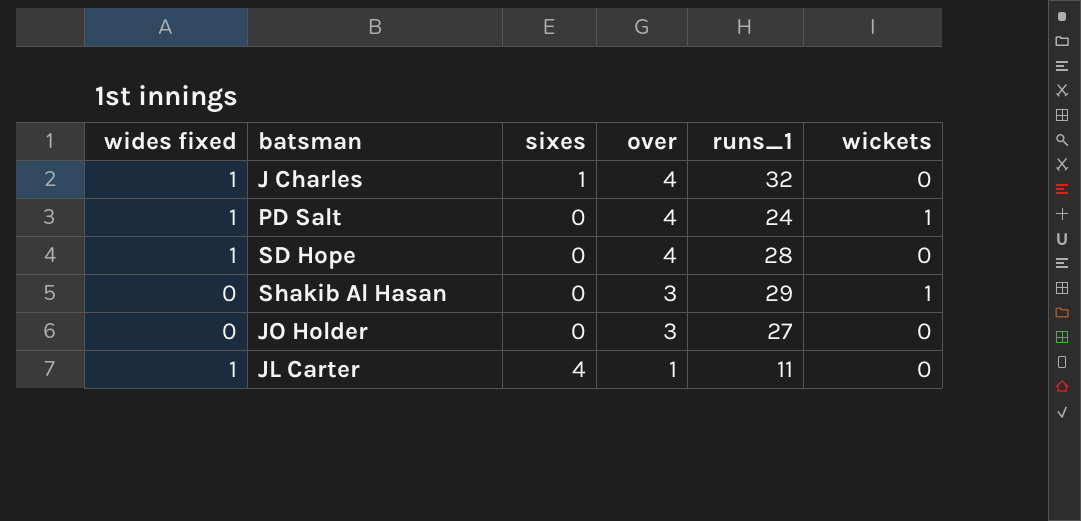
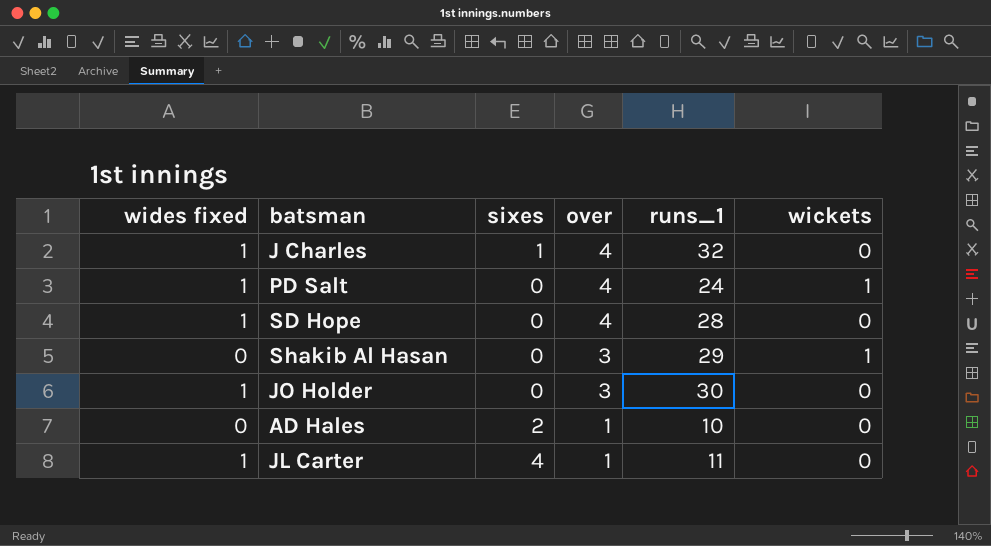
JO Holder | wides fixed: 0 -> 1
JO Holder | runs_1: 27 -> 30
row AD Hales: none -> 0 | 2 | 1 | 10 | 0

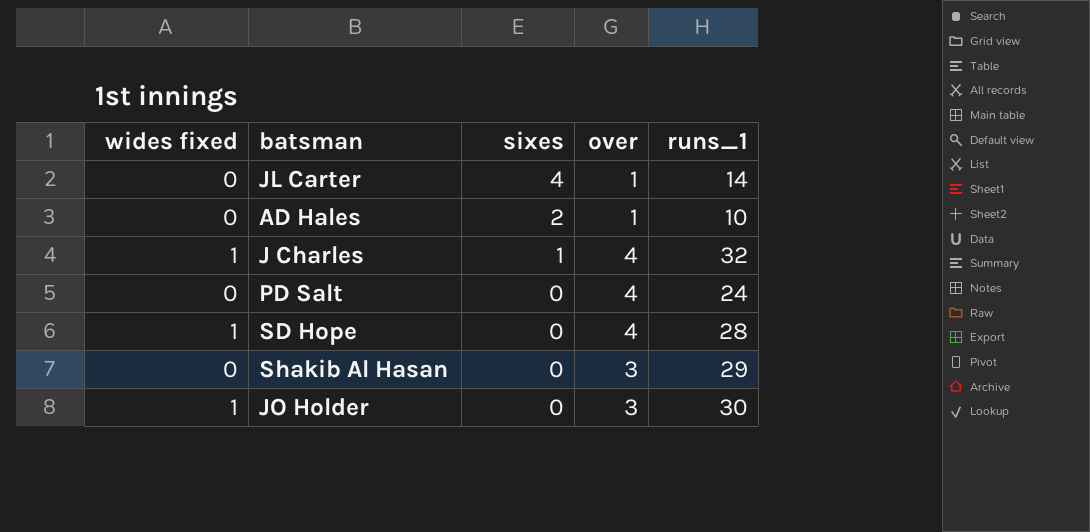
row order: over descending -> sixes descending
column wickets | position: 6 -> none
JL Carter | wides fixed: 1 -> 0
JL Carter | runs_1: 11 -> 14
PD Salt | wides fixed: 1 -> 0

